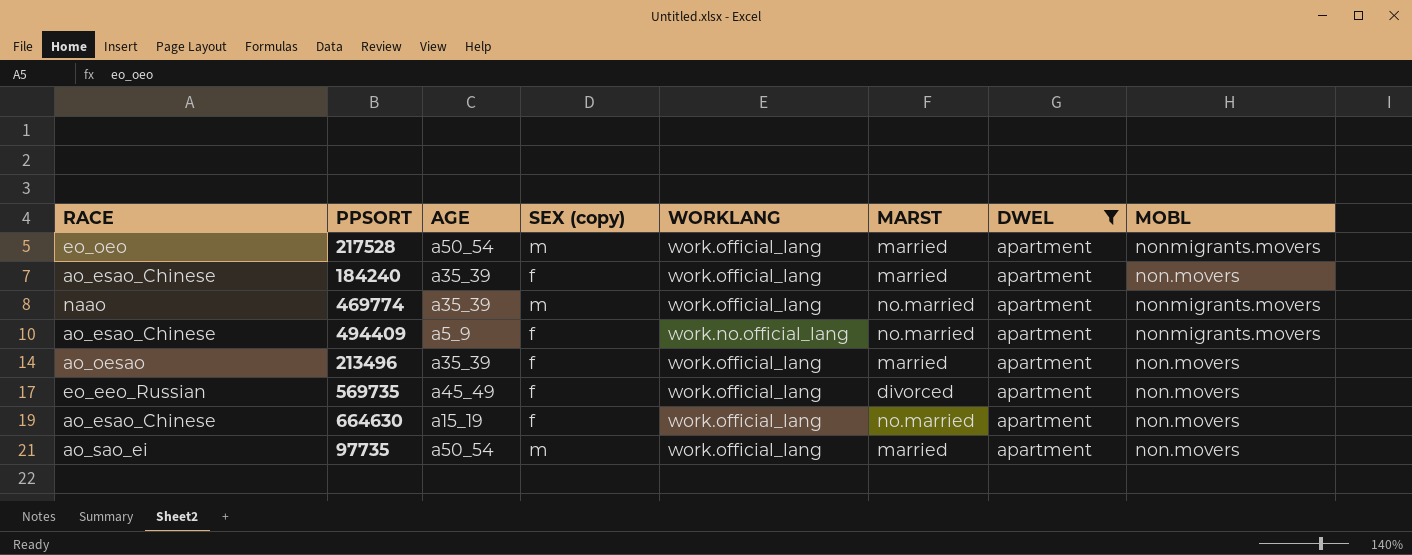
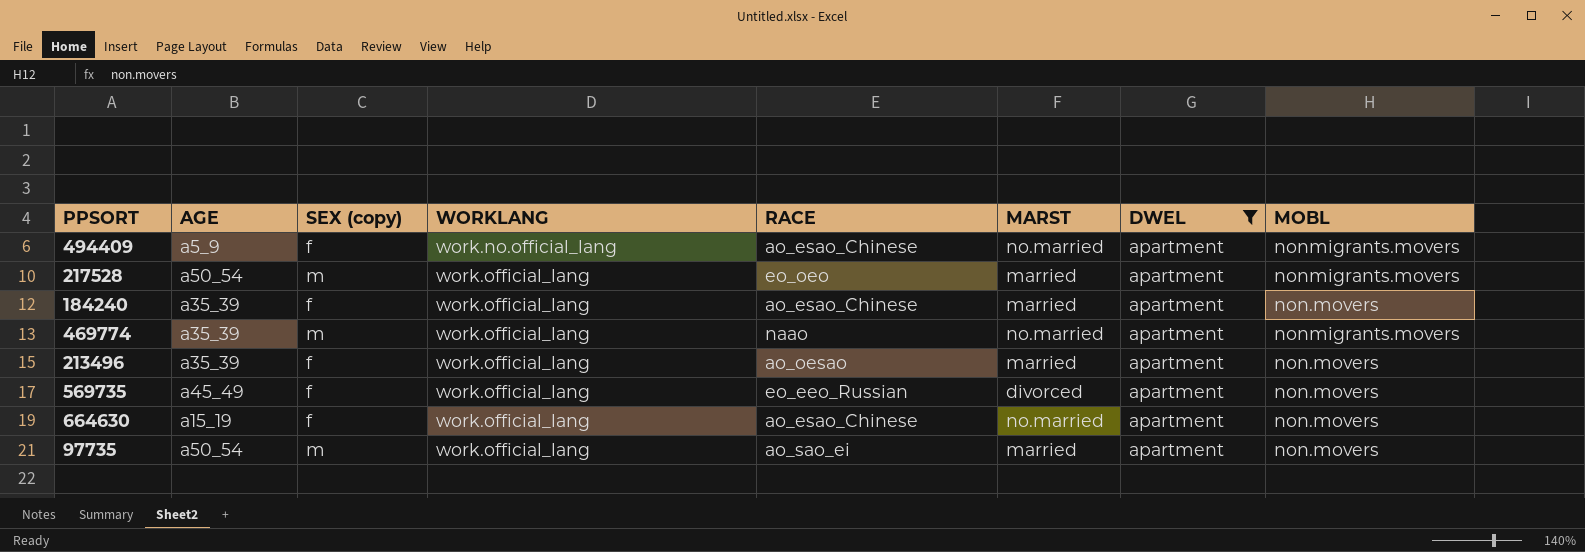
row order: none -> WORKLANG ascending
column RACE | position: 1 -> 5

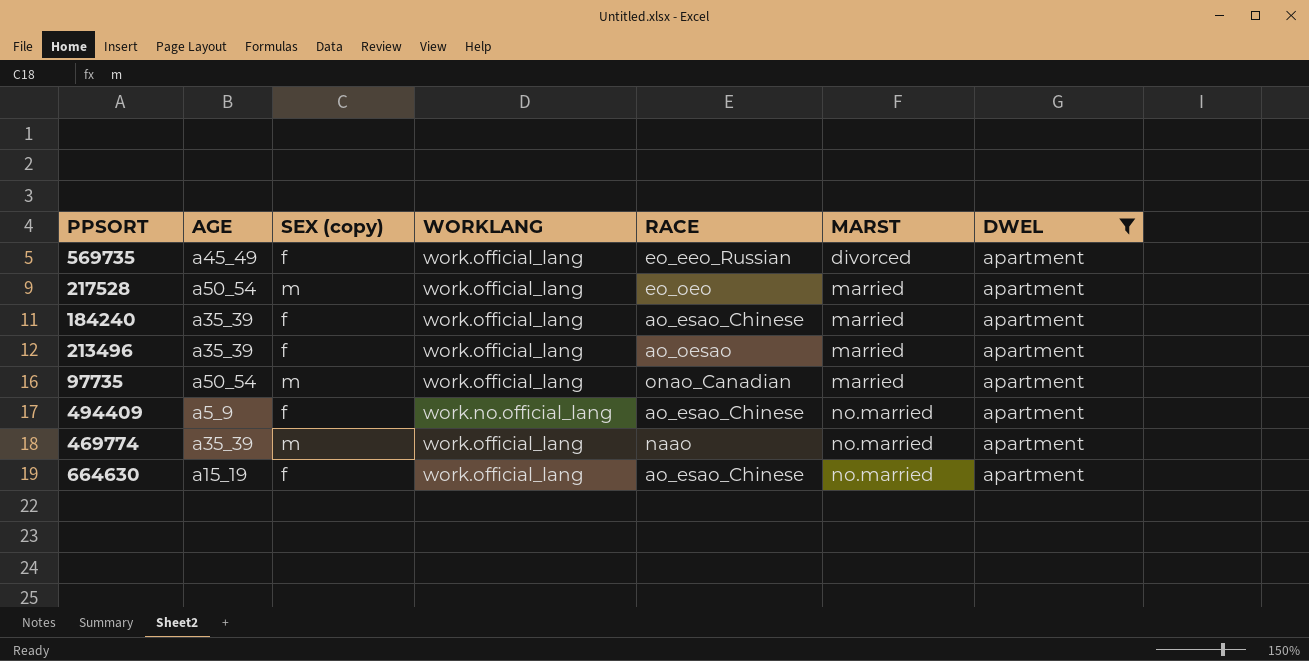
row order: WORKLANG ascending -> MARST ascending
column MOBL | position: 8 -> none
97735 | RACE: ao_sao_ei -> onao_Canadian

